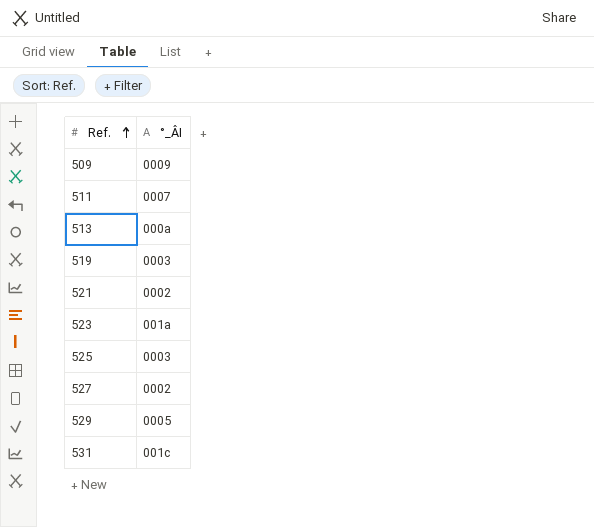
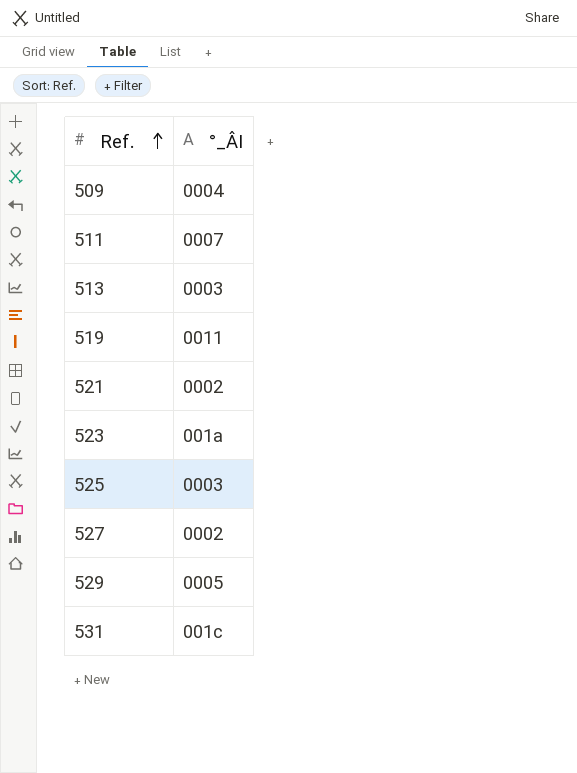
509 | °_ÂI: 0009 -> 0004
513 | °_ÂI: 000a -> 0003
519 | °_ÂI: 0003 -> 0011

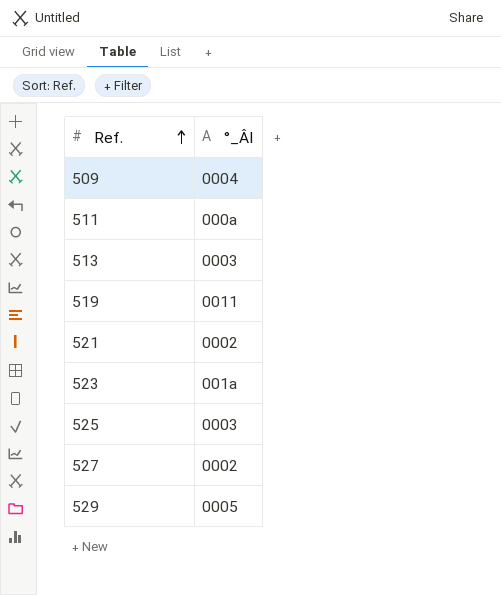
row 531: 001c -> none
511 | °_ÂI: 0007 -> 000a

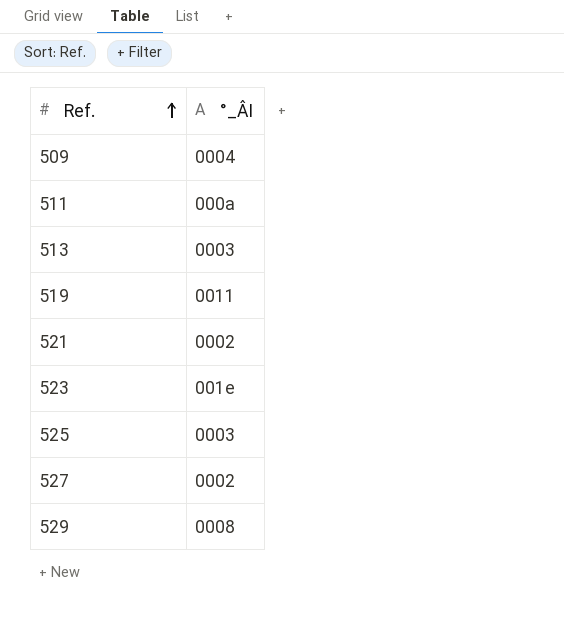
523 | °_ÂI: 001a -> 001e
529 | °_ÂI: 0005 -> 0008

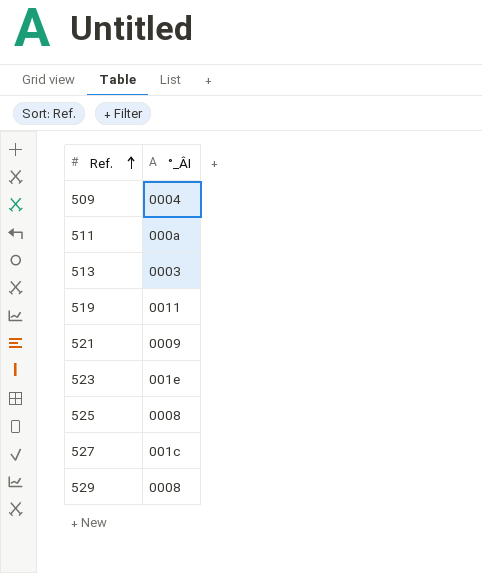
521 | °_ÂI: 0002 -> 0009
525 | °_ÂI: 0003 -> 0008
527 | °_ÂI: 0002 -> 001c

